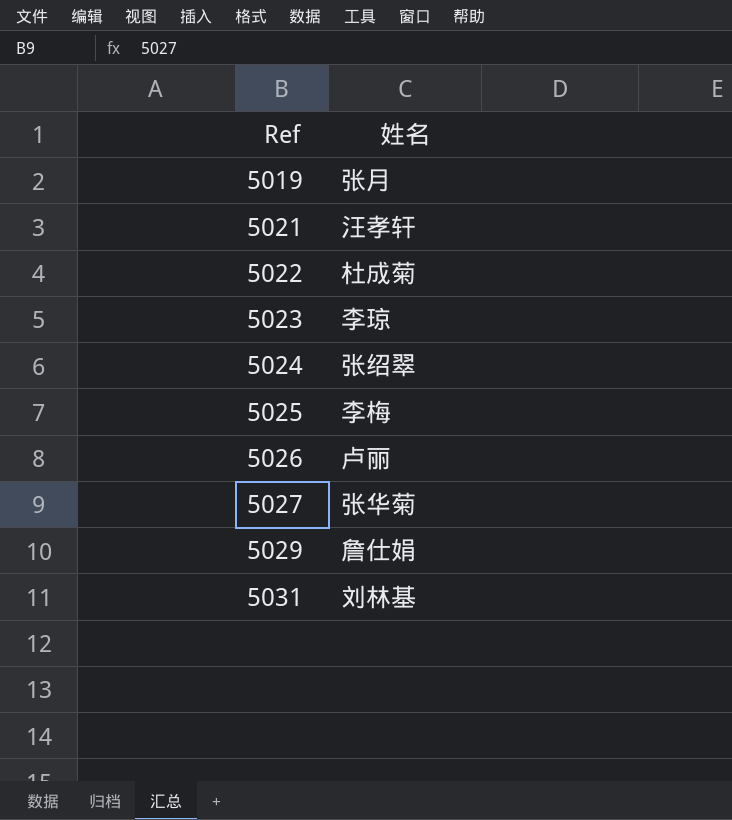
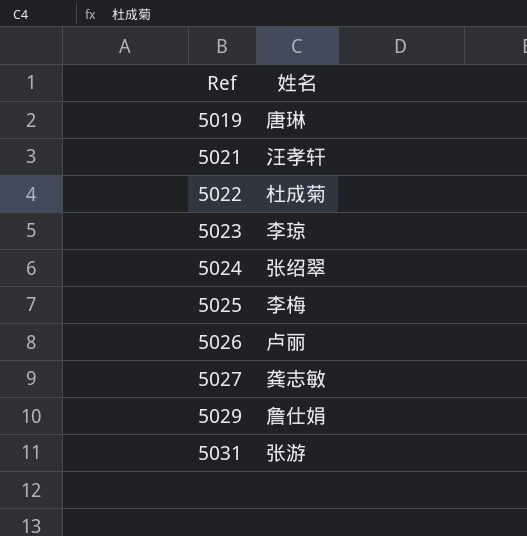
5019 | 姓名: 张月 -> 唐琳
5027 | 姓名: 张华菊 -> 龚志敏
5031 | 姓名: 刘林基 -> 张游

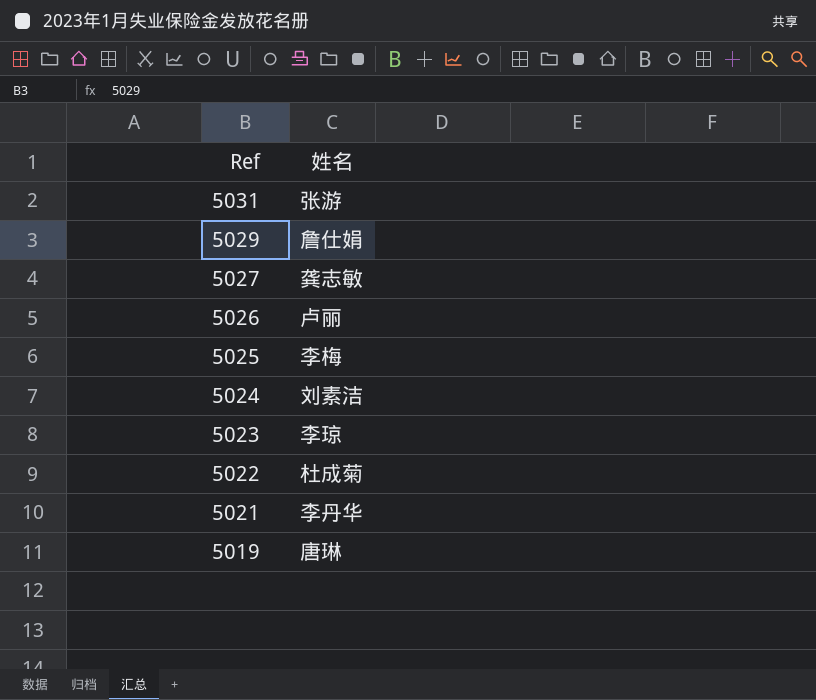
row order: Ref ascending -> Ref descending
5024 | 姓名: 张绍翠 -> 刘素洁
5021 | 姓名: 汪孝轩 -> 李丹华

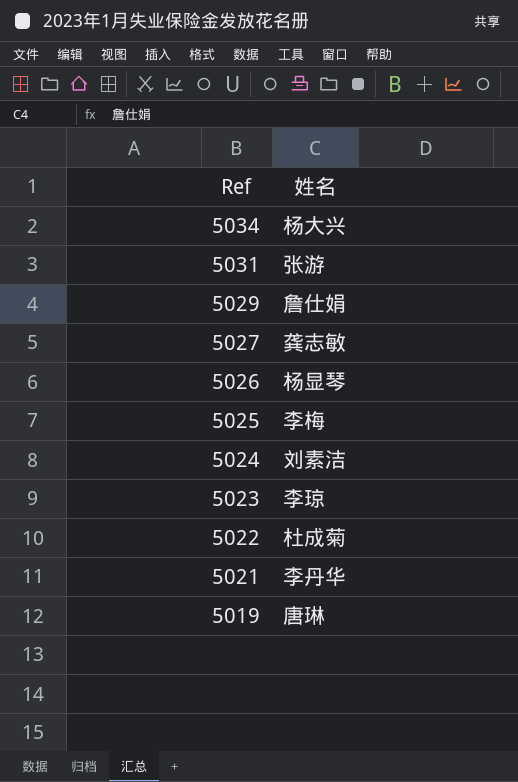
row 5034: none -> 杨大兴
5026 | 姓名: 卢丽 -> 杨显琴

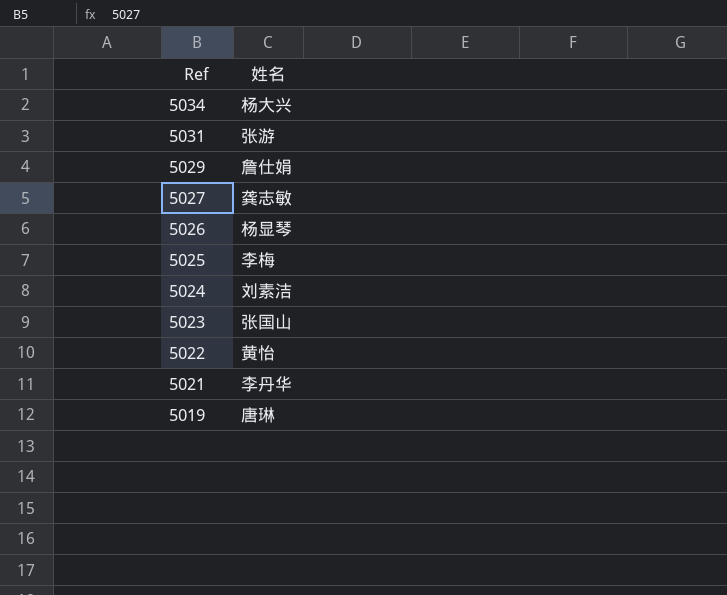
5023 | 姓名: 李琼 -> 张国山
5022 | 姓名: 杜成菊 -> 黄怡

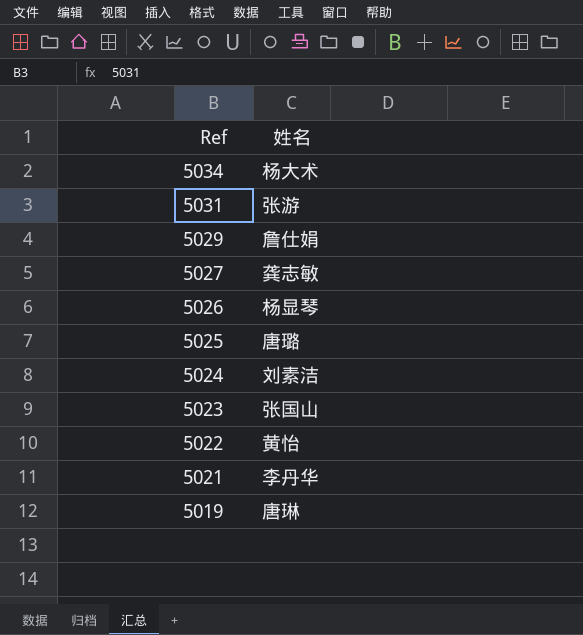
5034 | 姓名: 杨大兴 -> 杨大术
5025 | 姓名: 李梅 -> 唐璐

